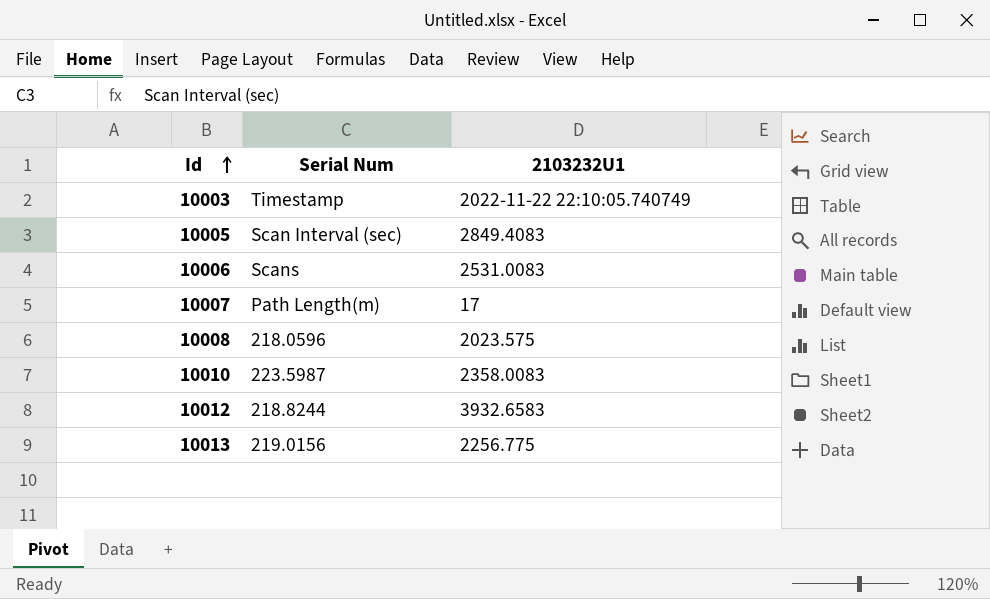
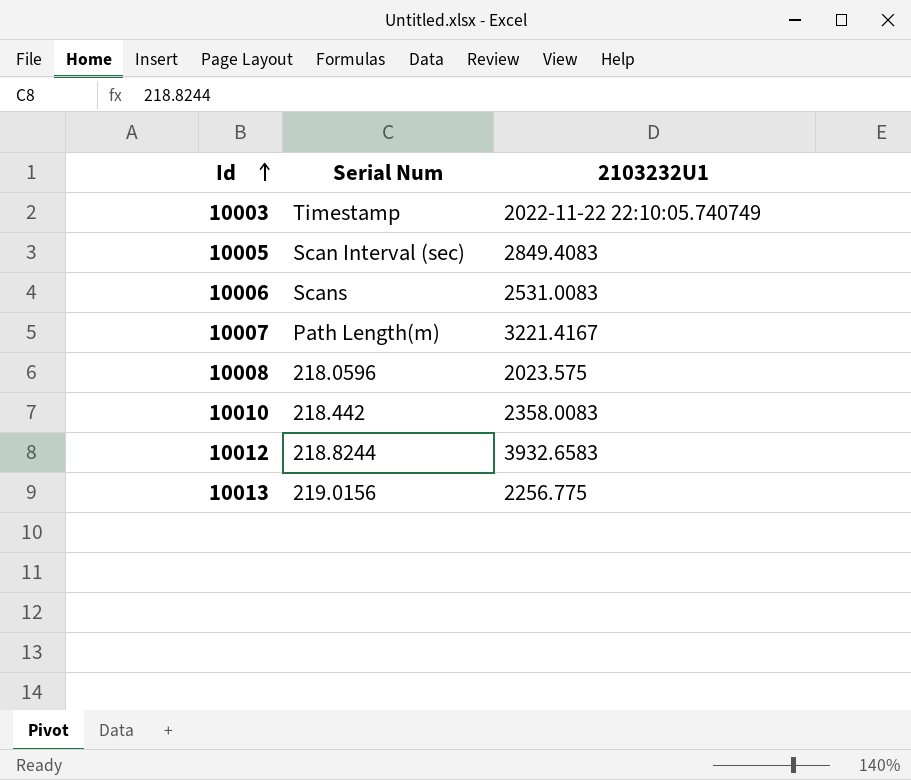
10007 | 2103232U1: 17 -> 3221.4167
10010 | Serial Num: 223.5987 -> 218.442

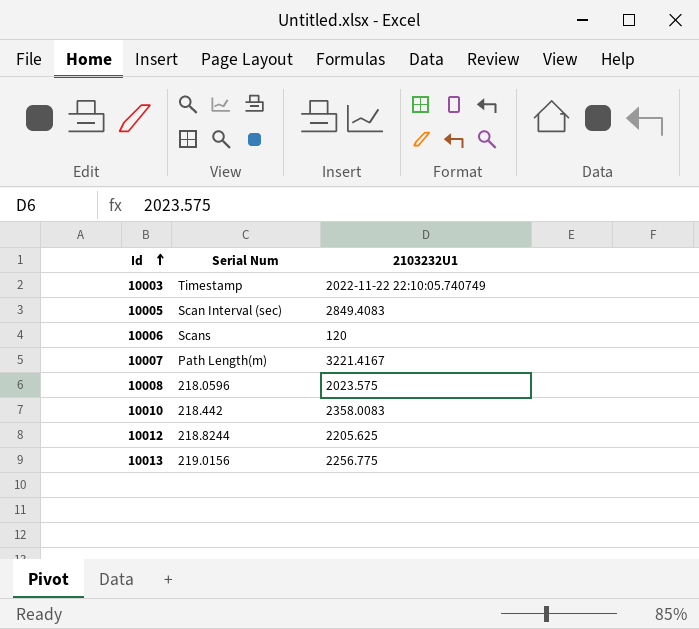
10006 | 2103232U1: 2531.0083 -> 120
10012 | 2103232U1: 3932.6583 -> 2205.625

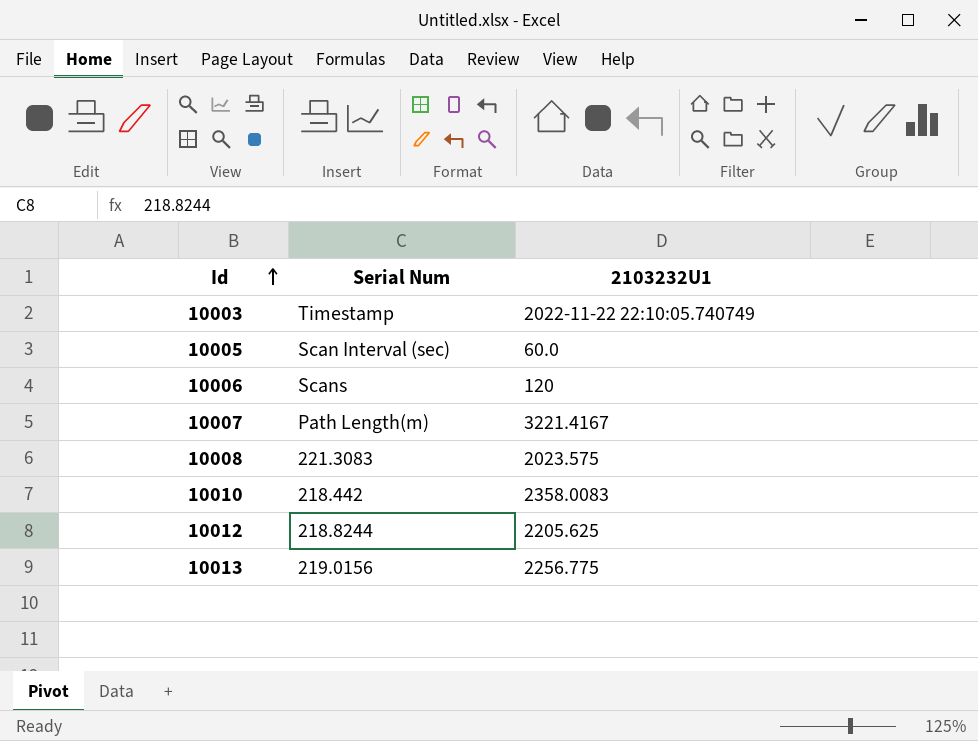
10005 | 2103232U1: 2849.4083 -> 60.0
10008 | Serial Num: 218.0596 -> 221.3083

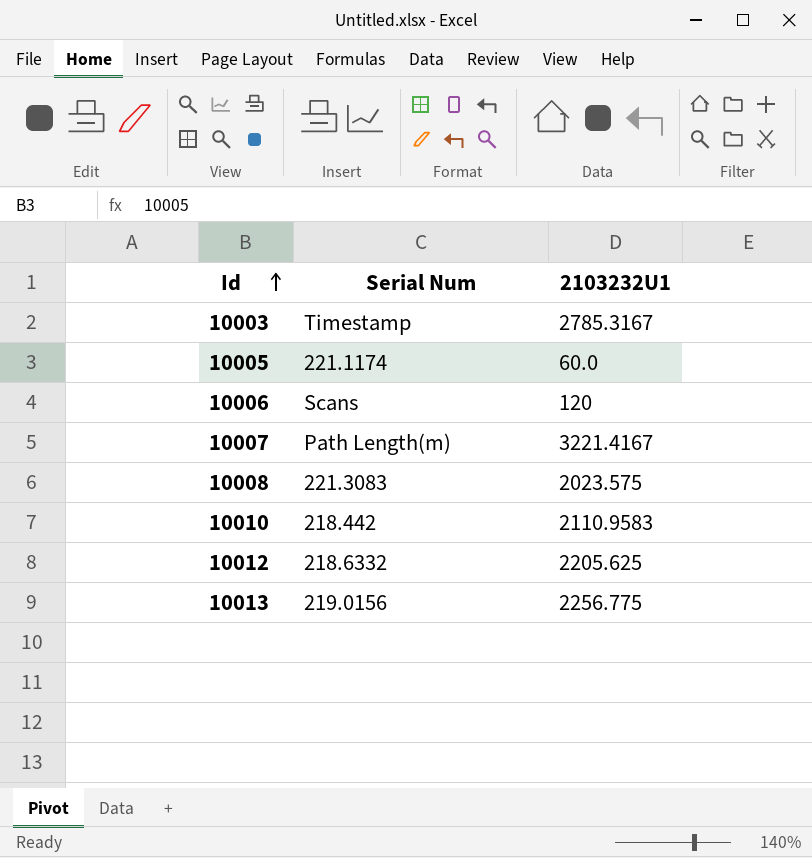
10003 | 2103232U1: 2022-11-22 22:10:05.740749 -> 2785.3167
10005 | Serial Num: Scan Interval (sec) -> 221.1174
10010 | 2103232U1: 2358.0083 -> 2110.9583
10012 | Serial Num: 218.8244 -> 218.6332

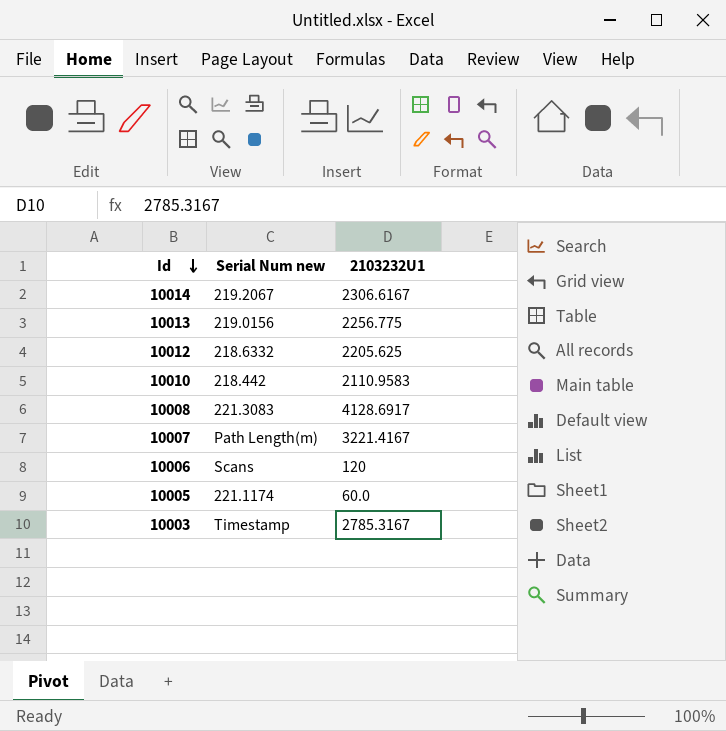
row order: Id ascending -> Id descending
column name: Serial Num -> Serial Num new
row 10014: none -> 219.2067 | 2306.6167
10008 | 2103232U1: 2023.575 -> 4128.6917

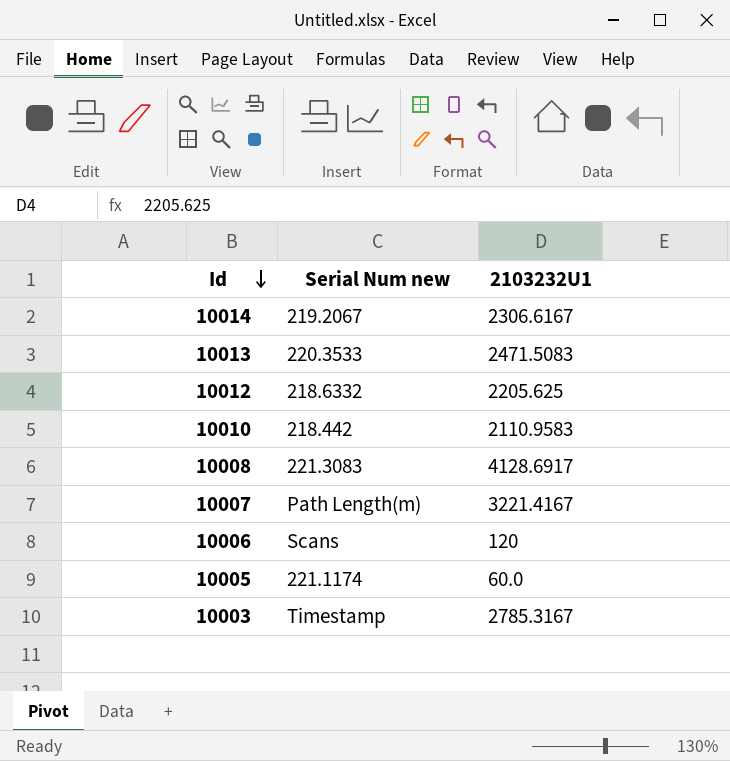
10013 | Serial Num new: 219.0156 -> 220.3533
10013 | 2103232U1: 2256.775 -> 2471.5083

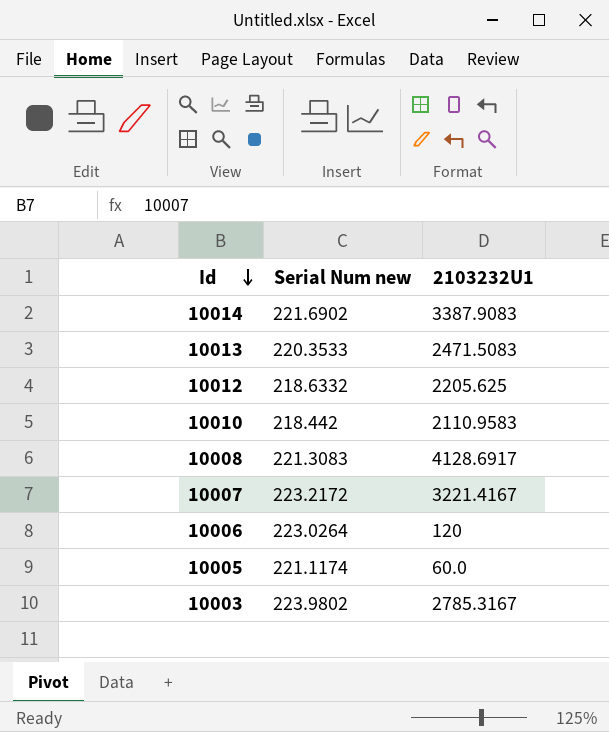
10014 | Serial Num new: 219.2067 -> 221.6902
10014 | 2103232U1: 2306.6167 -> 3387.9083
10007 | Serial Num new: Path Length(m) -> 223.2172
10006 | Serial Num new: Scans -> 223.0264
10003 | Serial Num new: Timestamp -> 223.9802

